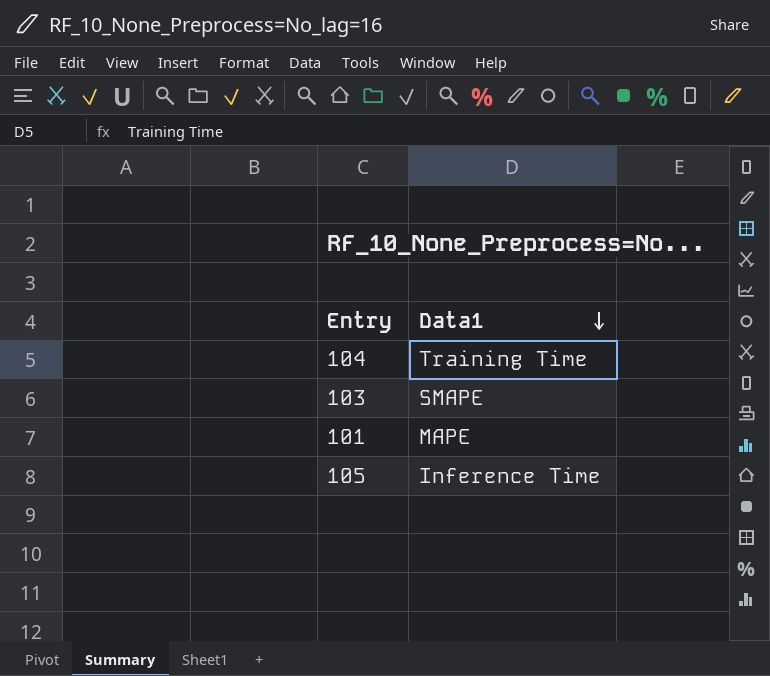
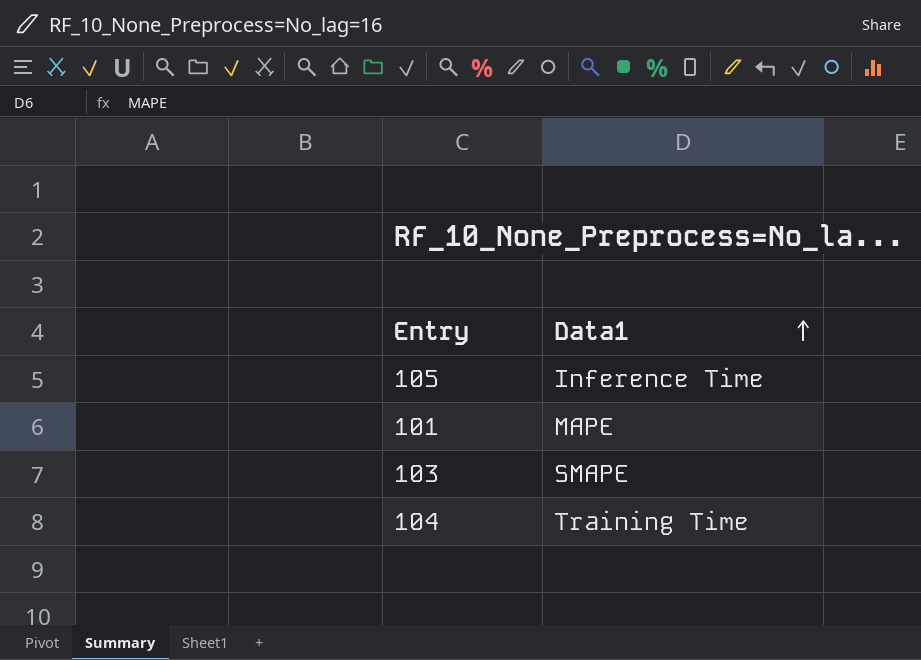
row order: Data1 descending -> Data1 ascending

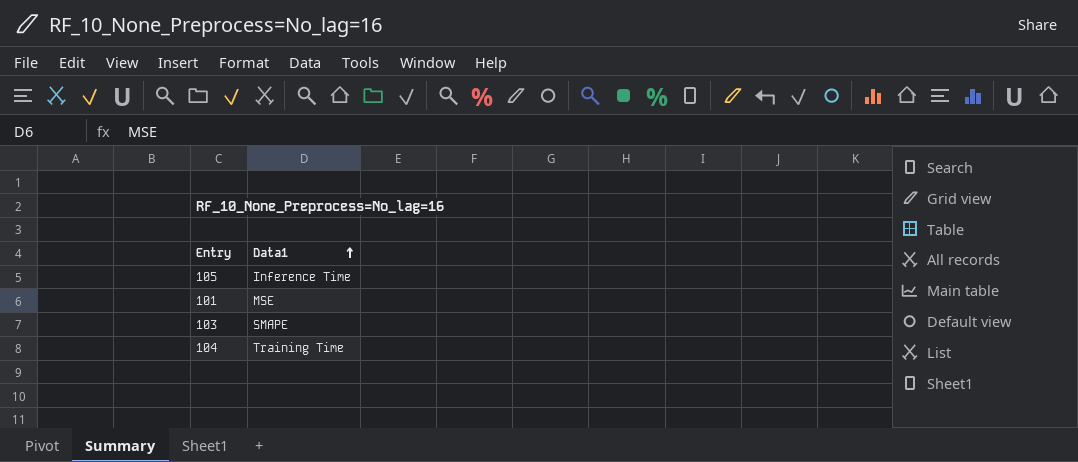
101 | Data1: MAPE -> MSE

